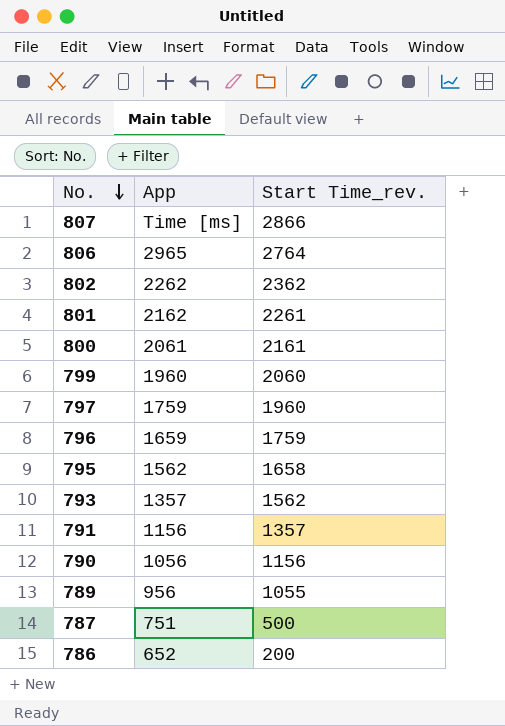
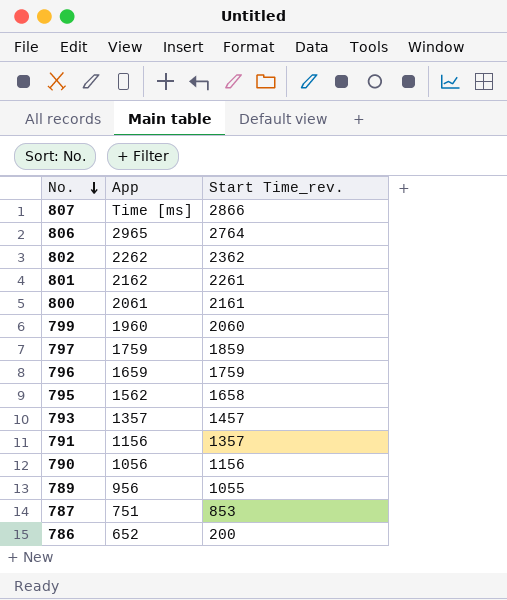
797 | Start Time_rev.: 1960 -> 1859
793 | Start Time_rev.: 1562 -> 1457
787 | Start Time_rev.: 500 -> 853

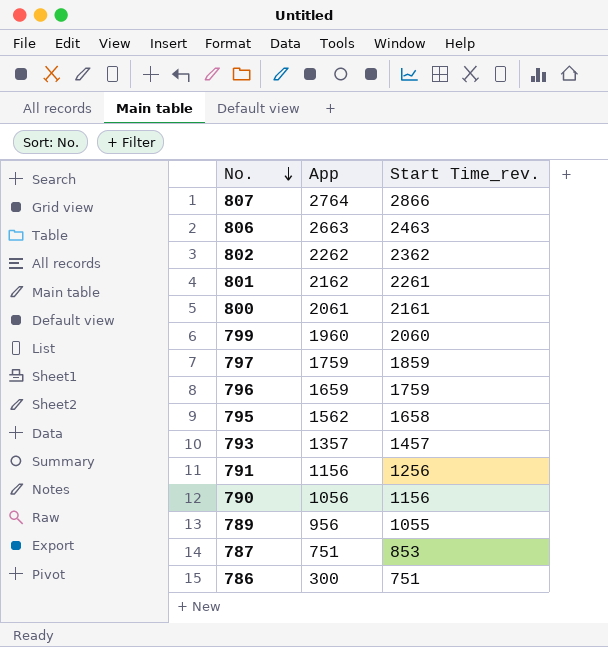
807 | App: Time [ms] -> 2764
806 | App: 2965 -> 2663
806 | Start Time_rev.: 2764 -> 2463
791 | Start Time_rev.: 1357 -> 1256
786 | App: 652 -> 300
786 | Start Time_rev.: 200 -> 751

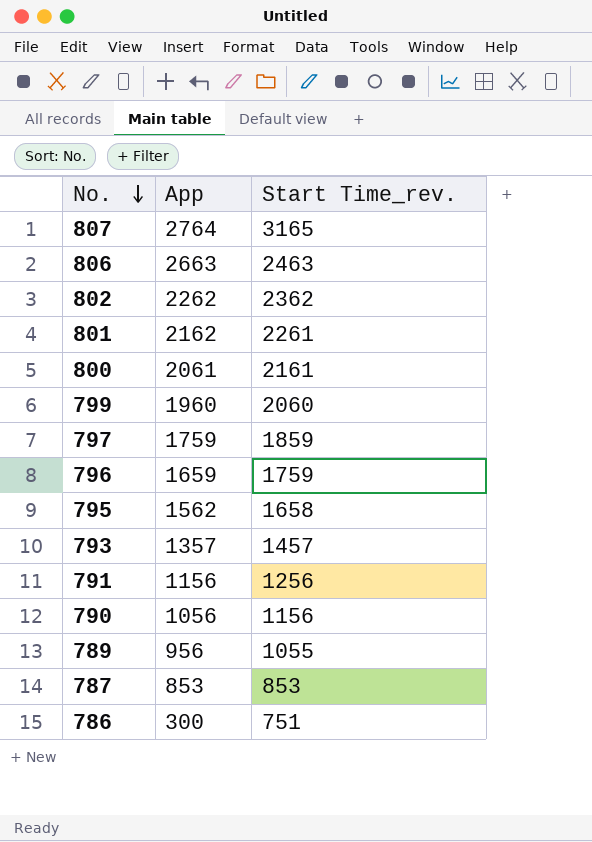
807 | Start Time_rev.: 2866 -> 3165
787 | App: 751 -> 853

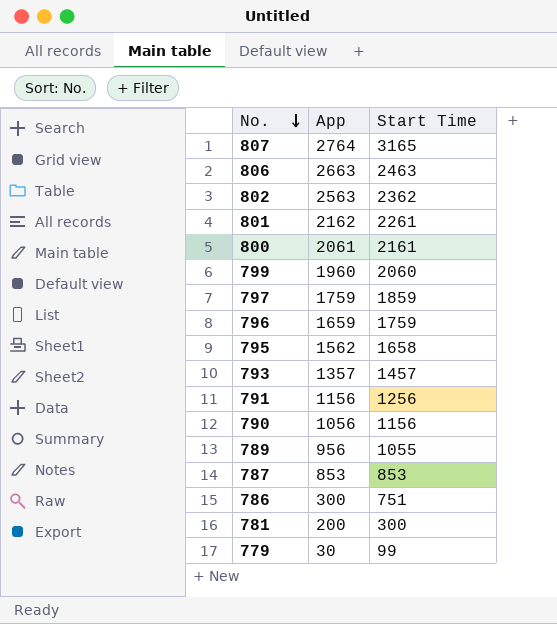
column name: Start Time_rev. -> Start Time
802 | App: 2262 -> 2563
row 781: none -> 200 | 300
row 779: none -> 30 | 99

